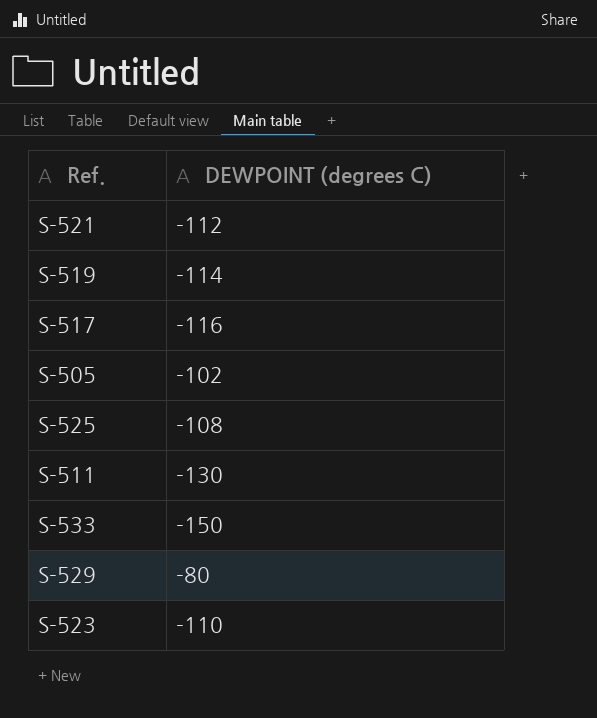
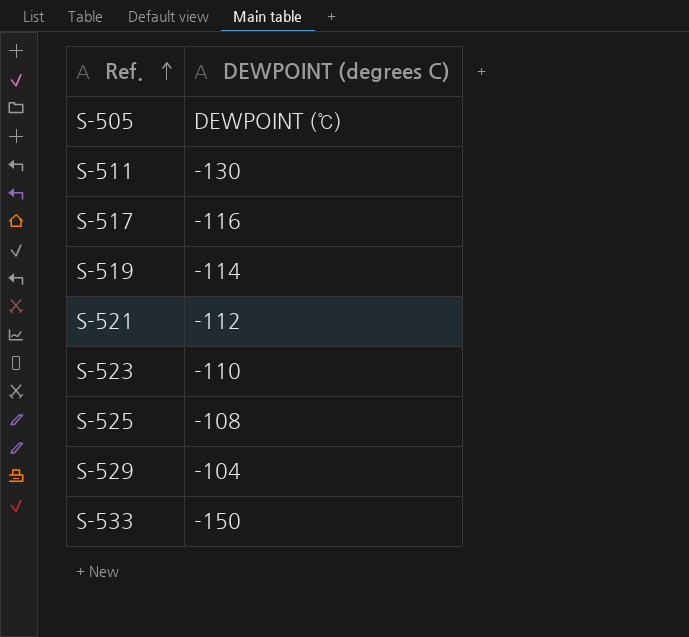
row order: none -> Ref. ascending
S-505 | DEWPOINT (degrees C): -102 -> DEWPOINT (℃)
S-529 | DEWPOINT (degrees C): -80 -> -104

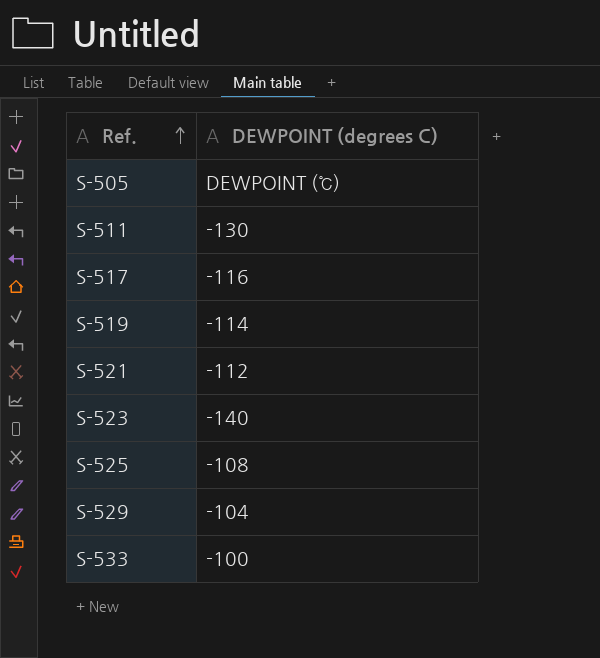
S-523 | DEWPOINT (degrees C): -110 -> -140
S-533 | DEWPOINT (degrees C): -150 -> -100

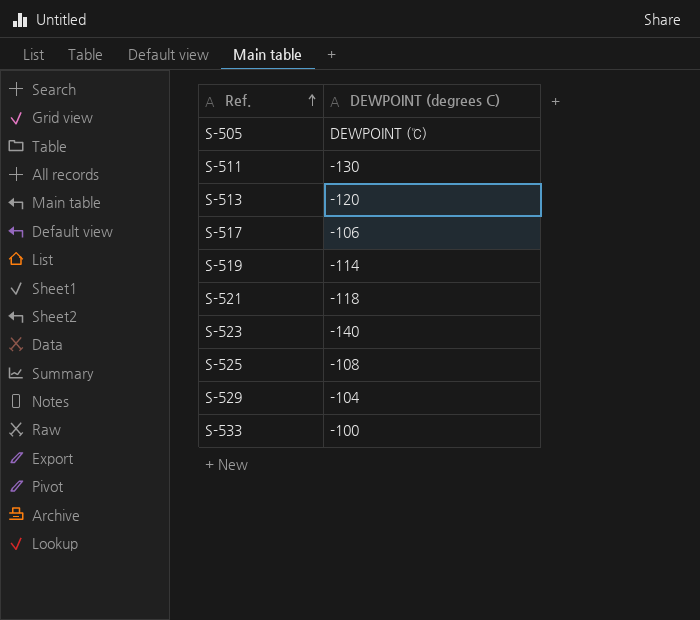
row S-513: none -> -120
S-517 | DEWPOINT (degrees C): -116 -> -106
S-521 | DEWPOINT (degrees C): -112 -> -118

